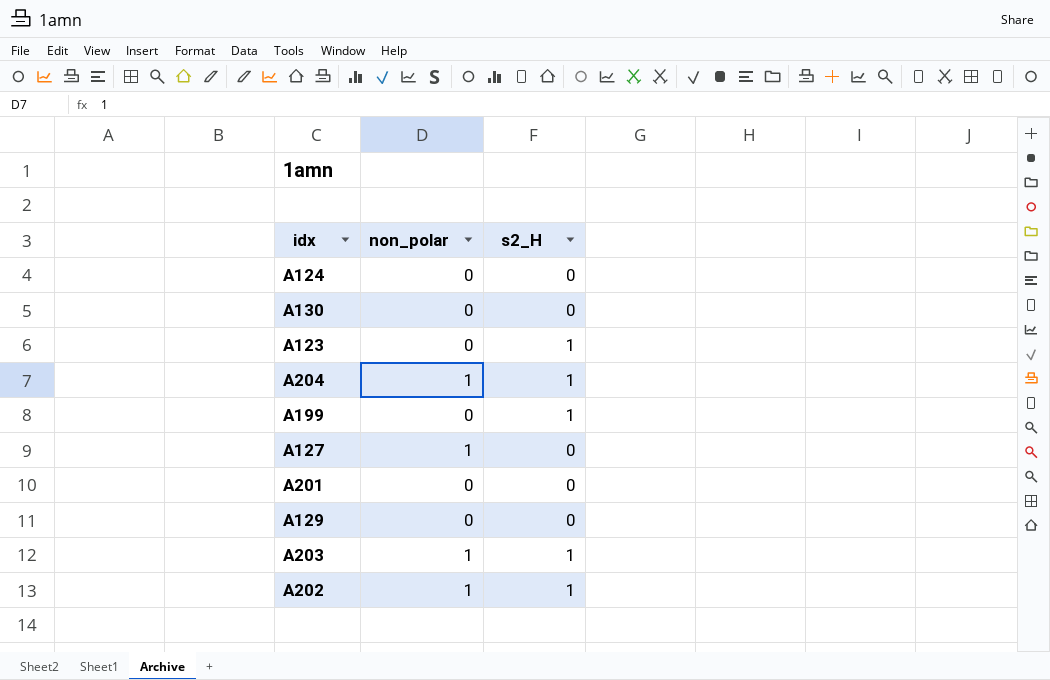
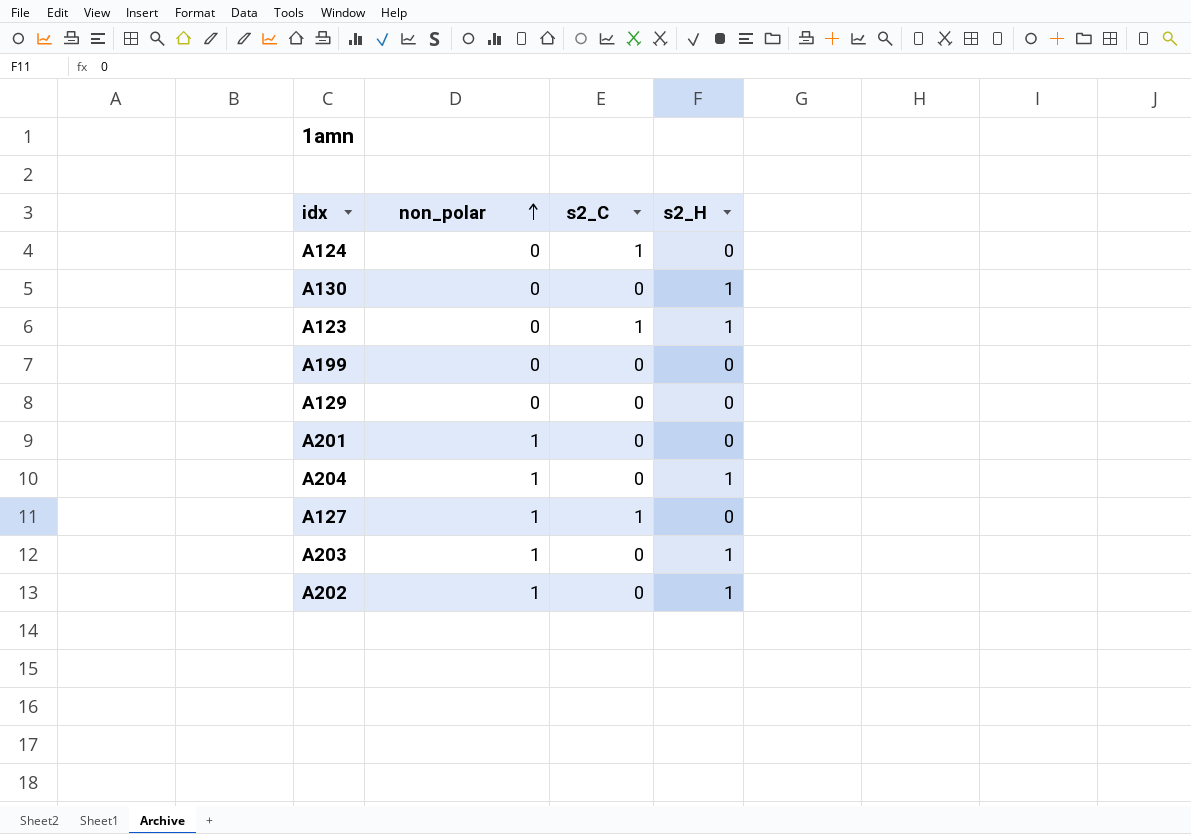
row order: none -> non_polar ascending
column s2_C | position: none -> 3
A130 | s2_H: 0 -> 1
A199 | s2_H: 1 -> 0
A201 | non_polar: 0 -> 1

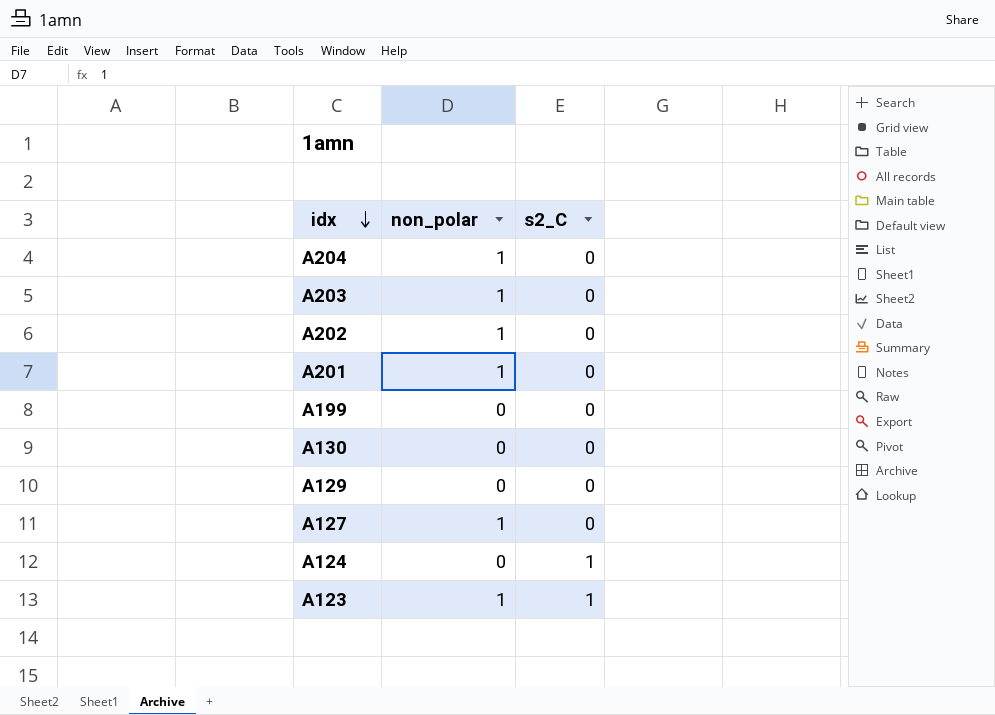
row order: non_polar ascending -> idx descending
column s2_H | position: 4 -> none
A127 | s2_C: 1 -> 0
A123 | non_polar: 0 -> 1

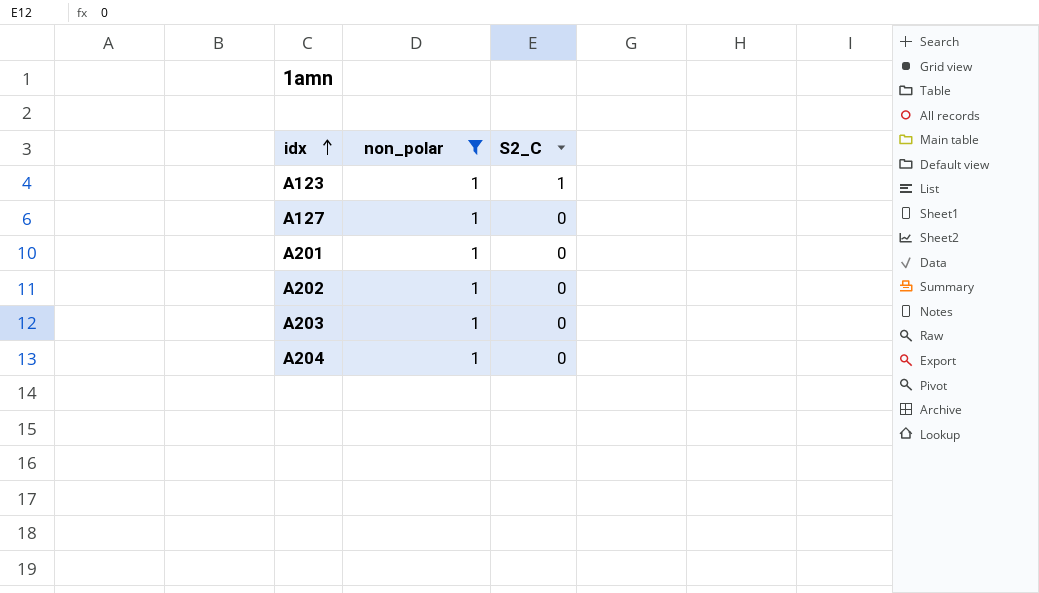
filter: none -> non_polar = 1
row order: idx descending -> idx ascending
column name: s2_C -> S2_C

